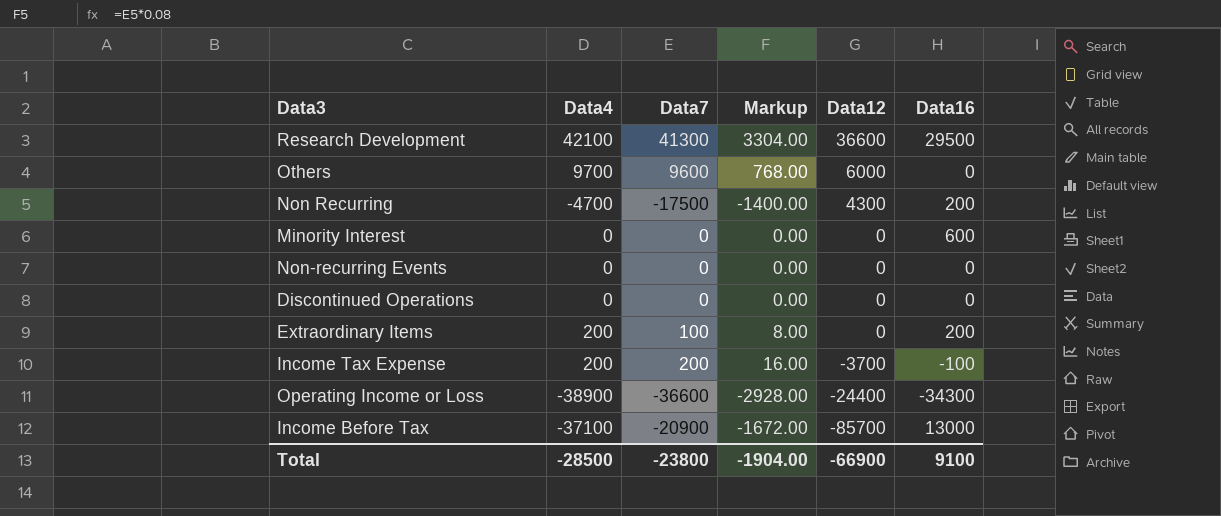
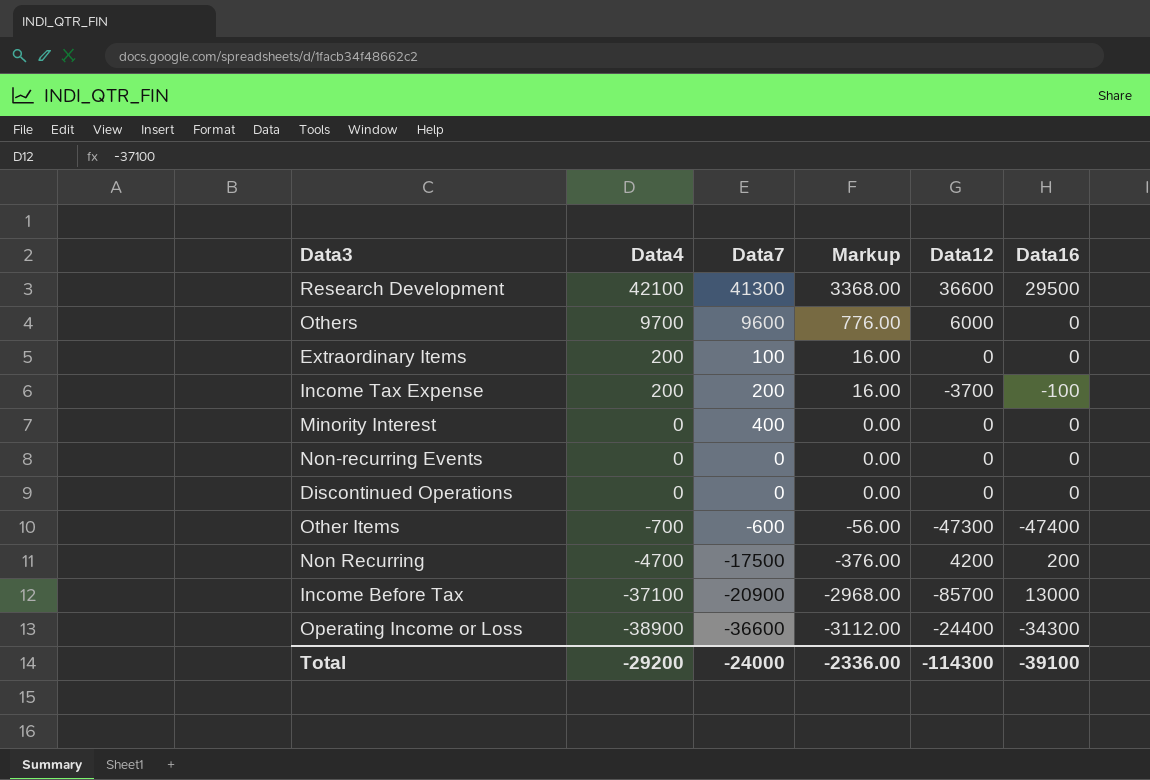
row order: Data12 descending -> Data4 descending
column Markup | formula: [Data7] * 0.08 -> [Data4] * 0.08
Extraordinary Items | Data16: 200 -> 0
Minority Interest | Data7: 0 -> 400
Minority Interest | Data16: 600 -> 0
row Other Items: none -> -700 | -600 | -56.00 | -47300 | -47400
Non Recurring | Data12: 4300 -> 4200
Total | Data4: -28500 -> -29200
Total | Data7: -23800 -> -24000
Total | Markup: -1904.00 -> -2336.00
Total | Data12: -66900 -> -114300
Total | Data16: 9100 -> -39100

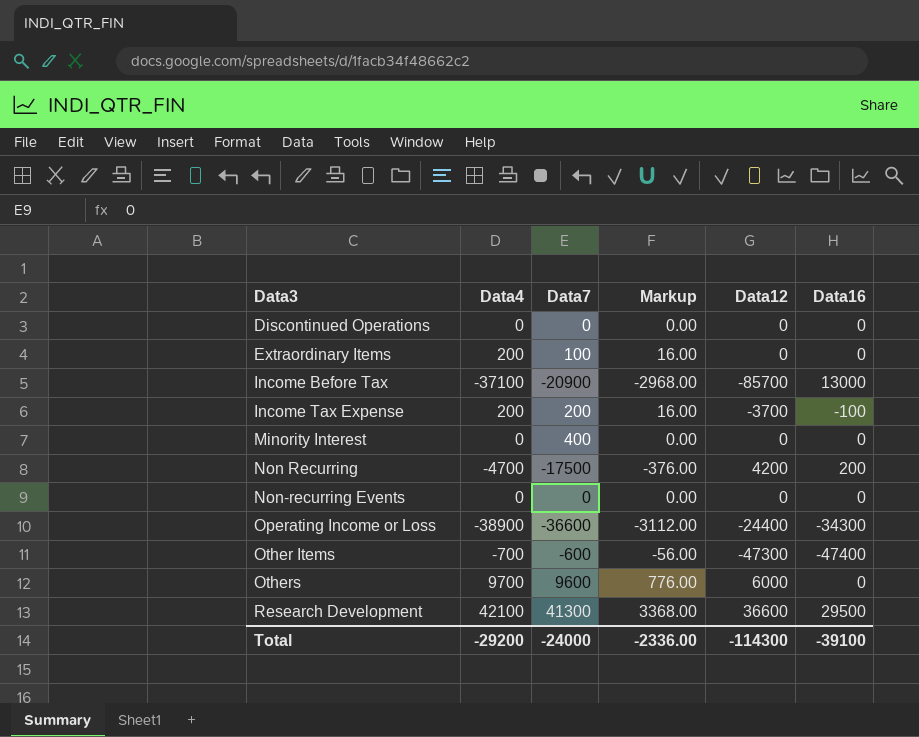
row order: Data4 descending -> Data3 ascending

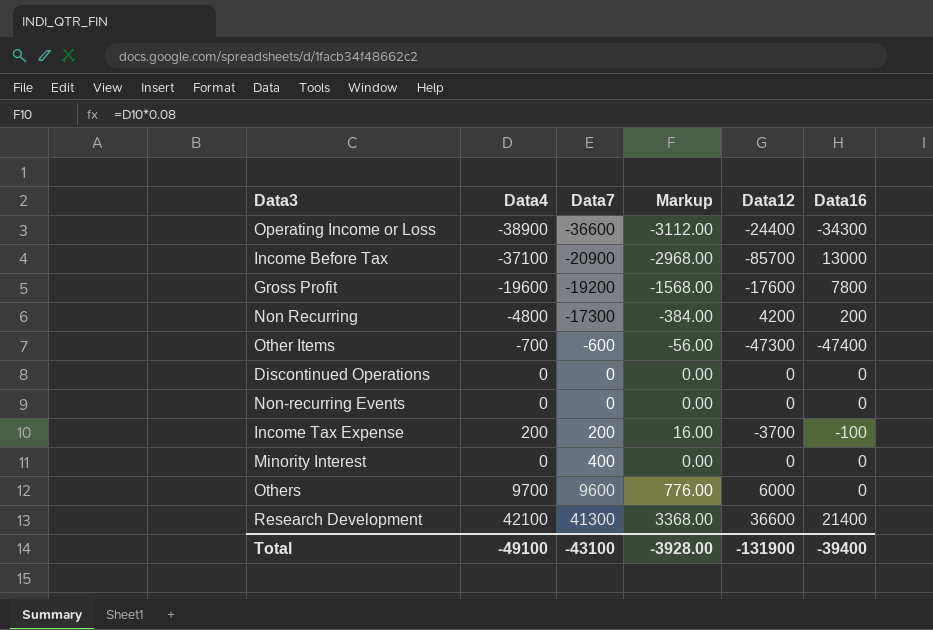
row order: Data3 ascending -> Data7 ascending
row Extraordinary Items: 200 | 100 | 16.00 | 0 | 0 -> none
row Gross Profit: none -> -19600 | -19200 | -1568.00 | -17600 | 7800
Non Recurring | Data4: -4700 -> -4800
Non Recurring | Data7: -17500 -> -17300
Non Recurring | Markup: -376.00 -> -384.00
Research Development | Data16: 29500 -> 21400
Total | Data4: -29200 -> -49100
Total | Data7: -24000 -> -43100
Total | Markup: -2336.00 -> -3928.00
Total | Data12: -114300 -> -131900
Total | Data16: -39100 -> -39400

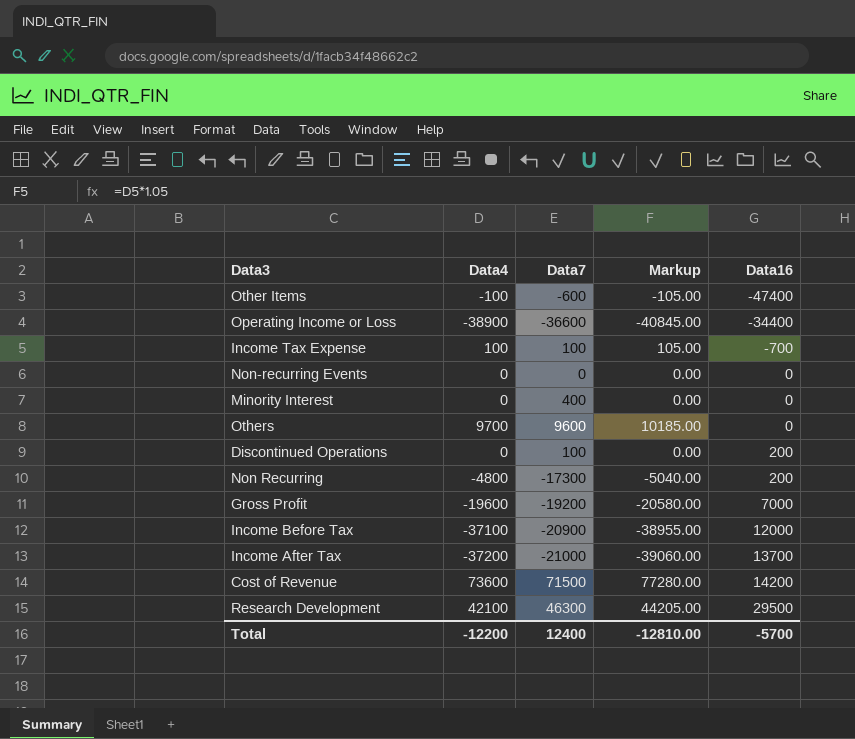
row order: Data7 ascending -> Data16 ascending
column Data12 | position: 5 -> none
column Markup | formula: [Data4] * 0.08 -> [Data4] * 1.05
Other Items | Data4: -700 -> -100
Operating Income or Loss | Data16: -34300 -> -34400
Income Tax Expense | Data4: 200 -> 100
Income Tax Expense | Data7: 200 -> 100
Income Tax Expense | Data16: -100 -> -700
Discontinued Operations | Data7: 0 -> 100
Discontinued Operations | Data16: 0 -> 200
Gross Profit | Data16: 7800 -> 7000
Income Before Tax | Data16: 13000 -> 12000
row Income After Tax: none -> -37200 | -21000 | -39060.00 | 13700
row Cost of Revenue: none -> 73600 | 71500 | 77280.00 | 14200
Research Development | Data7: 41300 -> 46300
Research Development | Data16: 21400 -> 29500
Total | Data4: -49100 -> -12200
Total | Data7: -43100 -> 12400
Total | Markup: -3928.00 -> -12810.00
Total | Data16: -39400 -> -5700

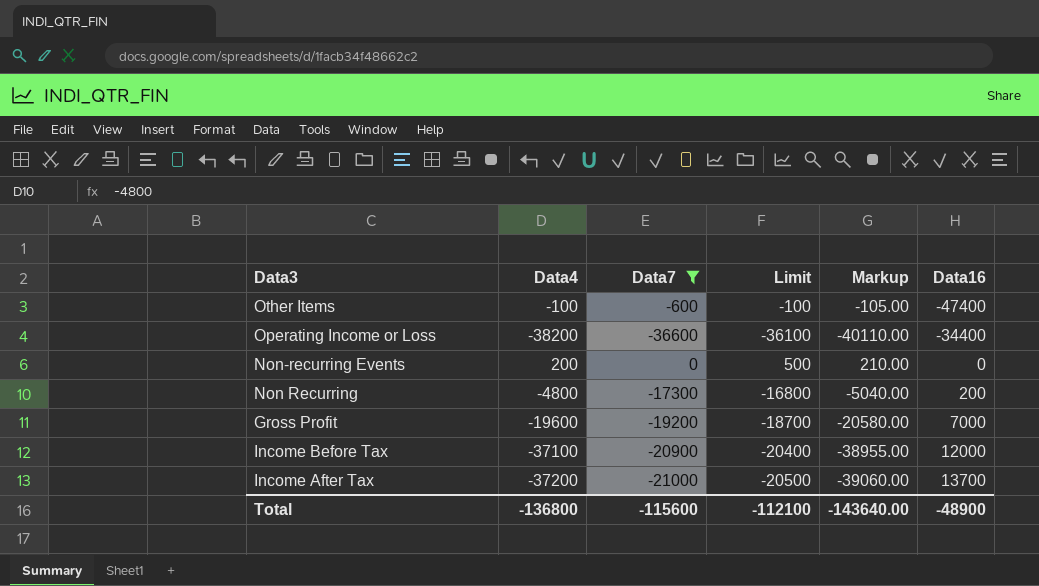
filter: none -> Data7 <= 0
column Limit | formula: none -> [Data7] + 500
Operating Income or Loss | Data4: -38900 -> -38200
Operating Income or Loss | Markup: -40845.00 -> -40110.00
Non-recurring Events | Data4: 0 -> 200
Non-recurring Events | Markup: 0.00 -> 210.00
Total | Data4: -12200 -> -136800
Total | Data7: 12400 -> -115600
Total | Markup: -12810.00 -> -143640.00
Total | Data16: -5700 -> -48900

